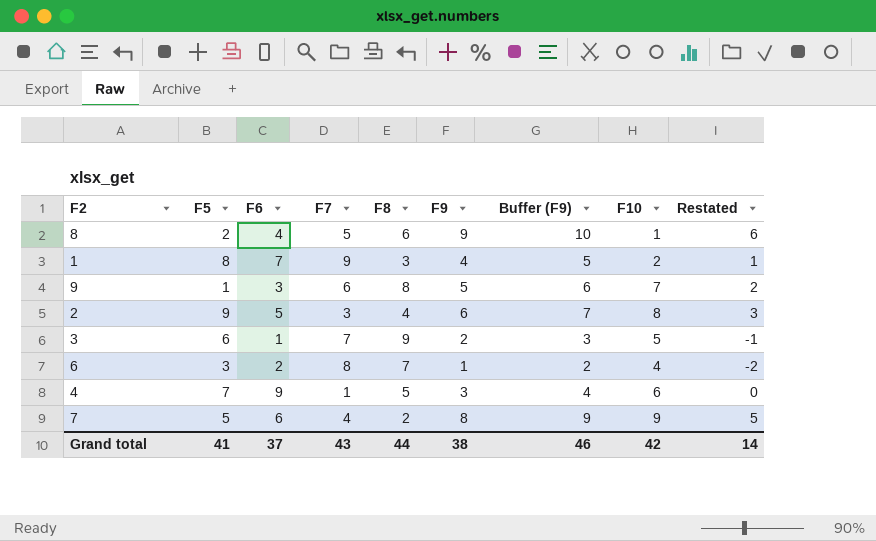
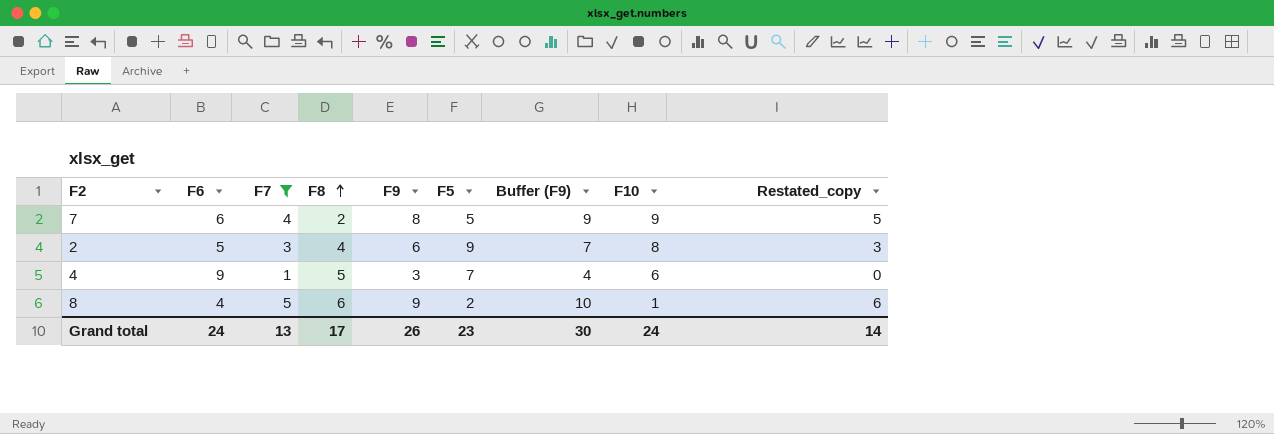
filter: none -> F7 <= 5
row order: none -> F8 ascending
column F5 | position: 2 -> 6
column name: Restated -> Restated_copy
Grand total | F6: 37 -> 24
Grand total | F7: 43 -> 13
Grand total | F8: 44 -> 17
Grand total | F9: 38 -> 26
Grand total | F5: 41 -> 23
Grand total | Buffer (F9): 46 -> 30
Grand total | F10: 42 -> 24

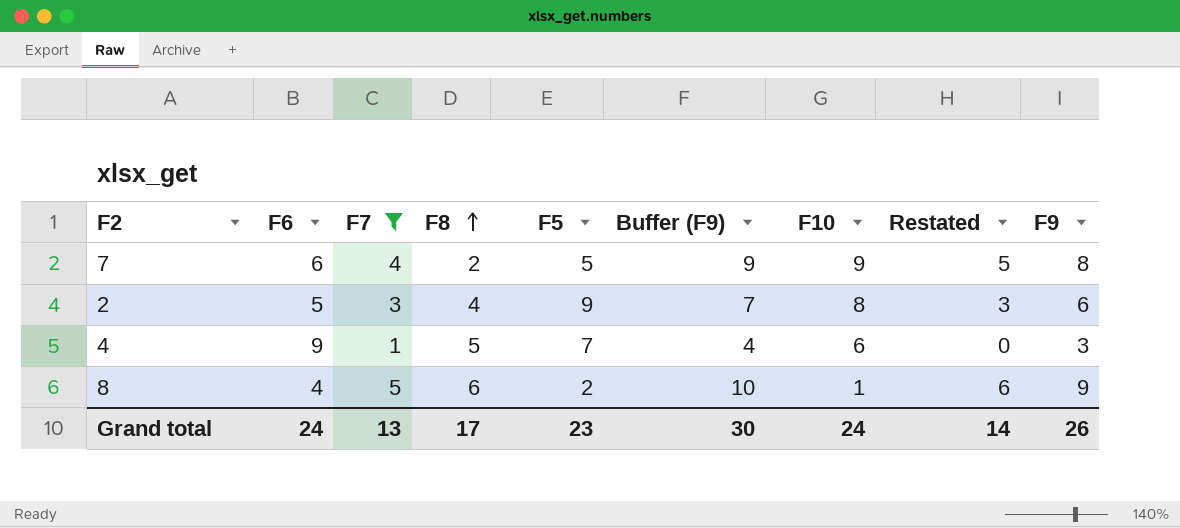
column name: Restated_copy -> Restated
column F9 | position: 5 -> 9

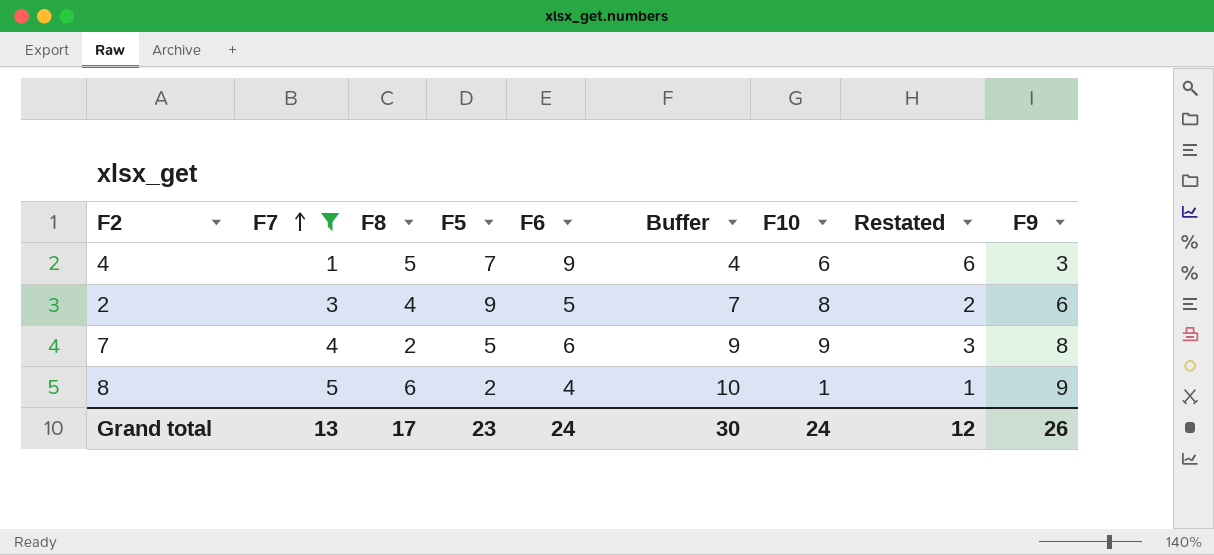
row order: F8 ascending -> F7 ascending
column F6 | position: 2 -> 5
column name: Buffer (F9) -> Buffer
column Restated | formula: [F9] - 3 -> [F6] - 3
Grand total | Restated: 14 -> 12

